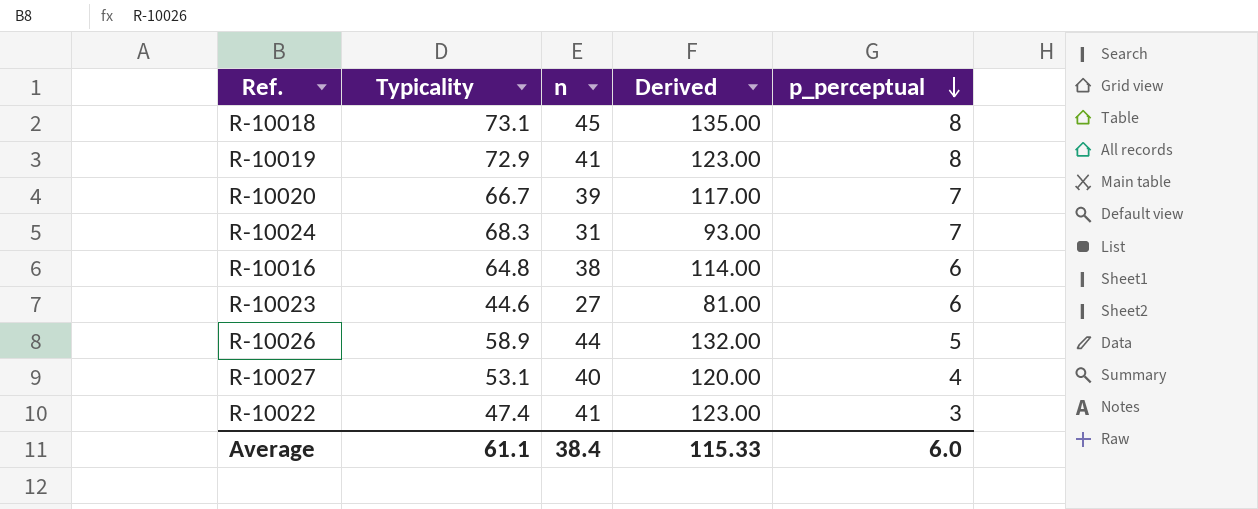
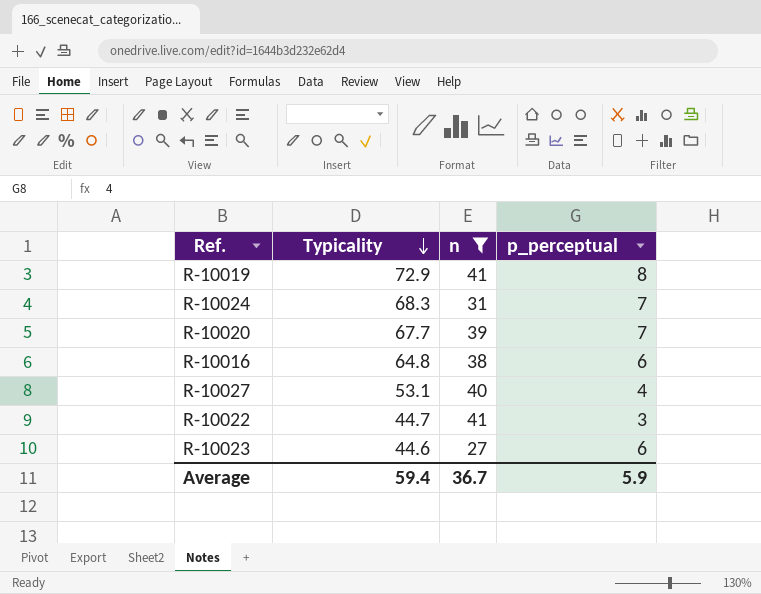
filter: none -> n <= 41
row order: p_perceptual descending -> Typicality descending
column Derived | formula: [n] * 3 -> none
R-10020 | Typicality: 66.7 -> 67.7
R-10022 | Typicality: 47.4 -> 44.7
Average | Typicality: 61.1 -> 59.4
Average | n: 38.4 -> 36.7
Average | p_perceptual: 6.0 -> 5.9

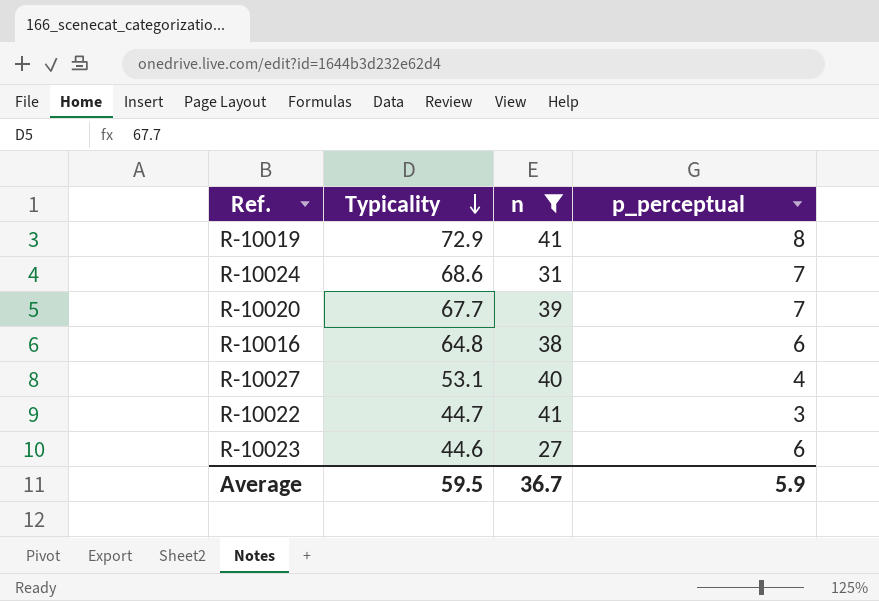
R-10024 | Typicality: 68.3 -> 68.6
Average | Typicality: 59.4 -> 59.5

